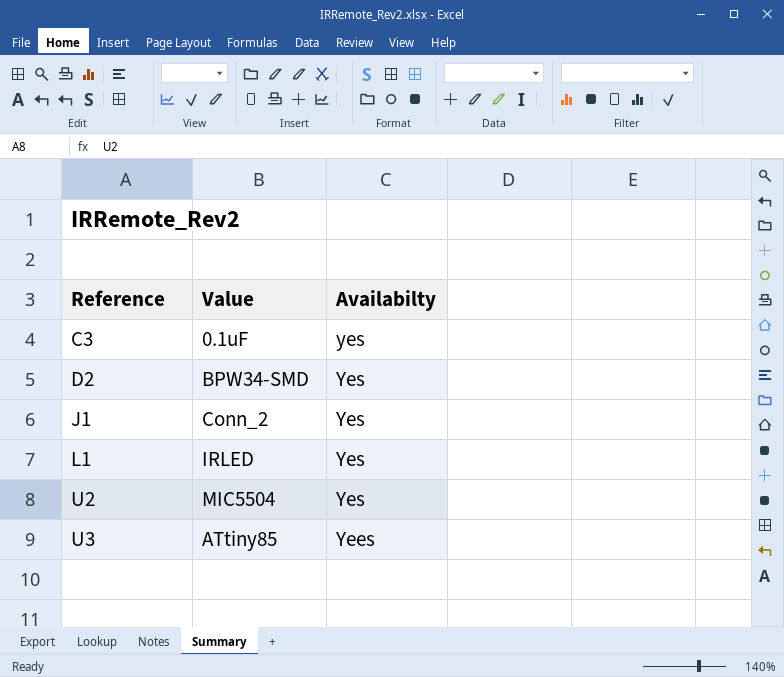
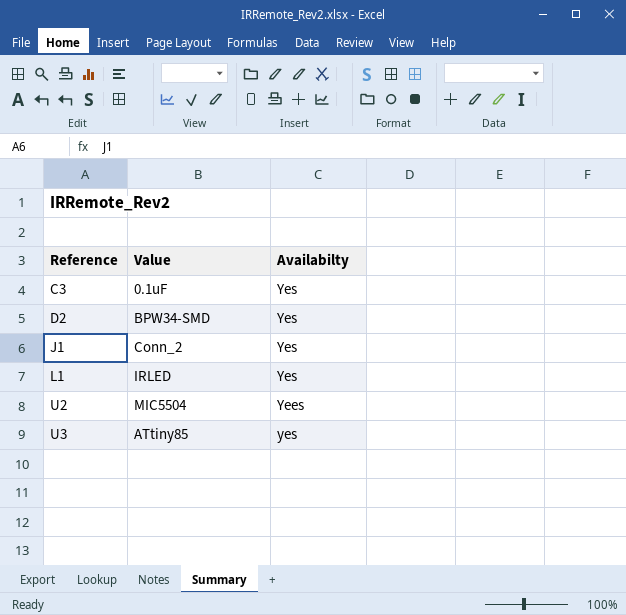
C3 | Availabilty: yes -> Yes
U2 | Availabilty: Yes -> Yees
U3 | Availabilty: Yees -> yes

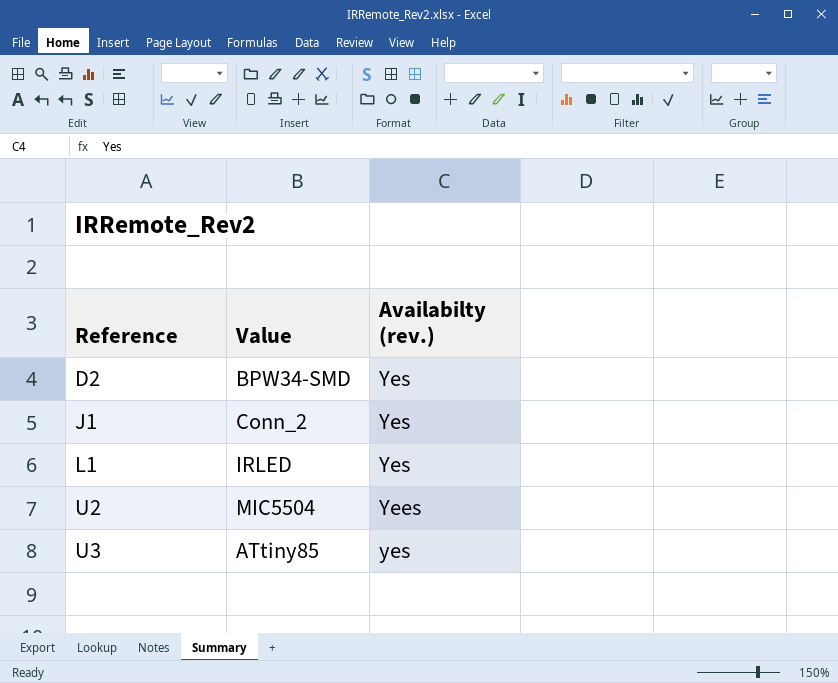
column name: Availabilty -> Availabilty (rev.)
row C3: 0.1uF | Yes -> none

